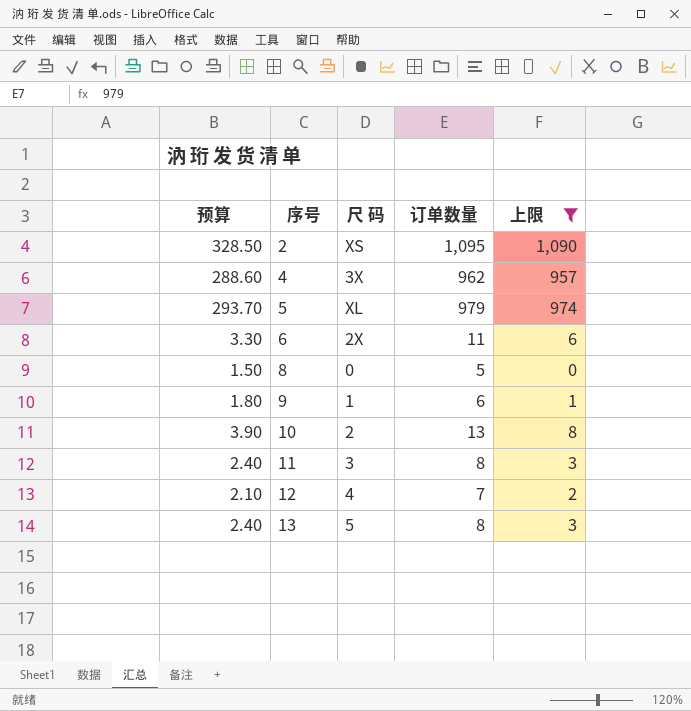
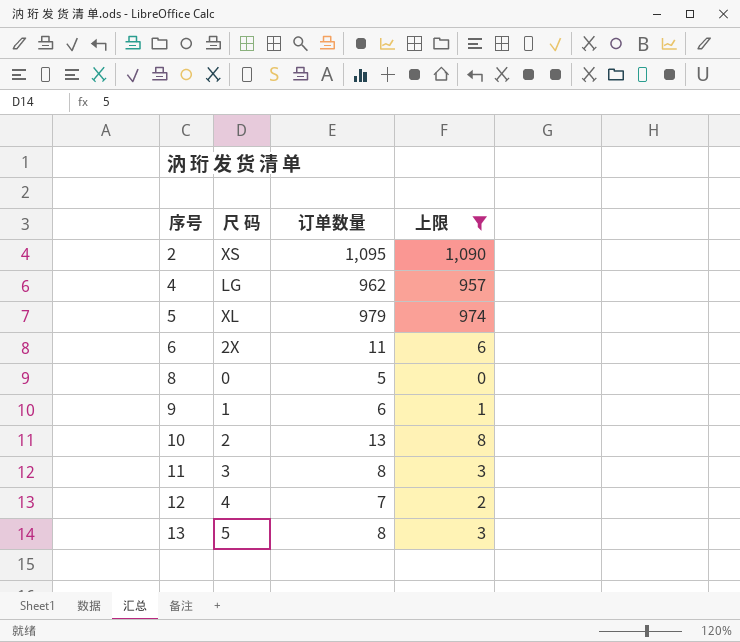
column 预算 | formula: [订单数量] * 0.3 -> none
4 | 尺 码: 3X -> LG

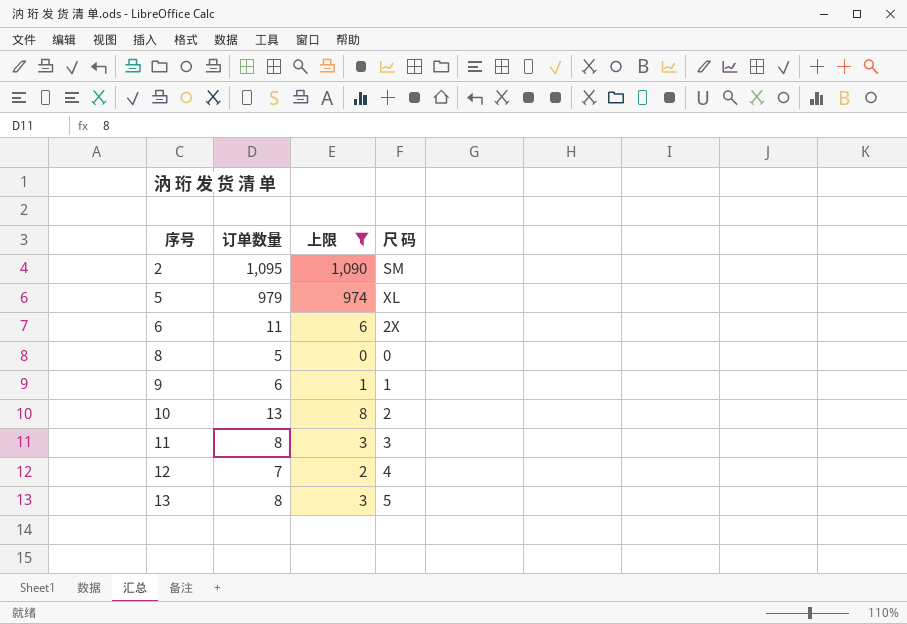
column 尺 码 | position: 2 -> 4
row 4: LG | 962 | 957 -> none
2 | 尺 码: XS -> SM

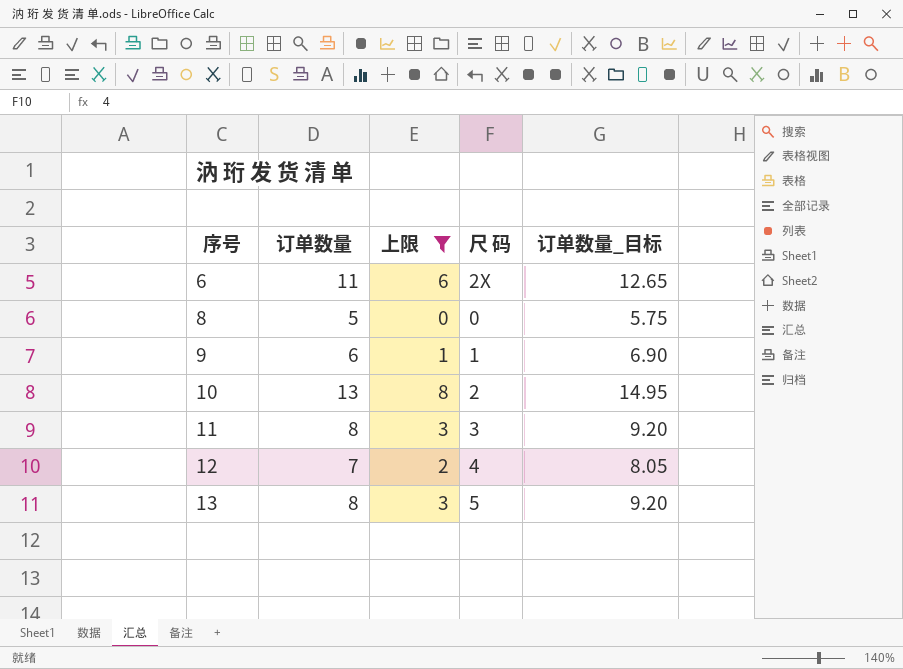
column 订单数量_目标 | formula: none -> [订单数量] * 1.15
row 2: 1,095 | 1,090 | SM -> none
row 5: 979 | 974 | XL -> none

